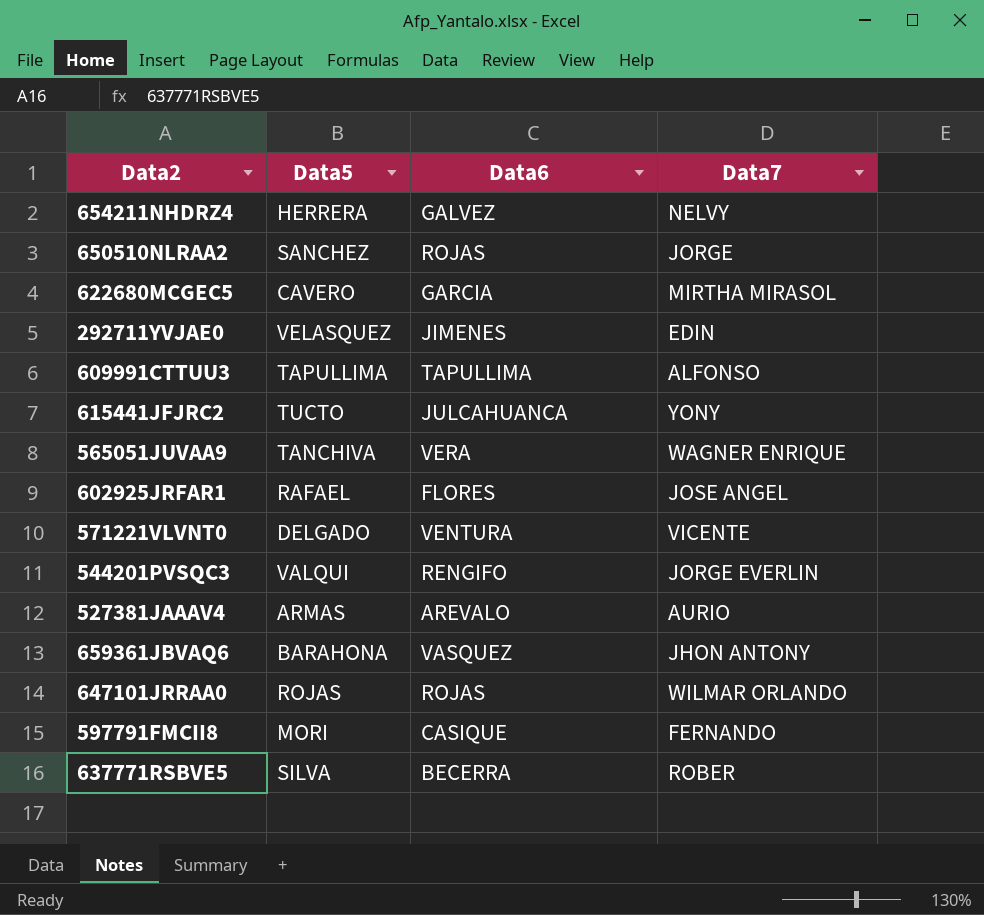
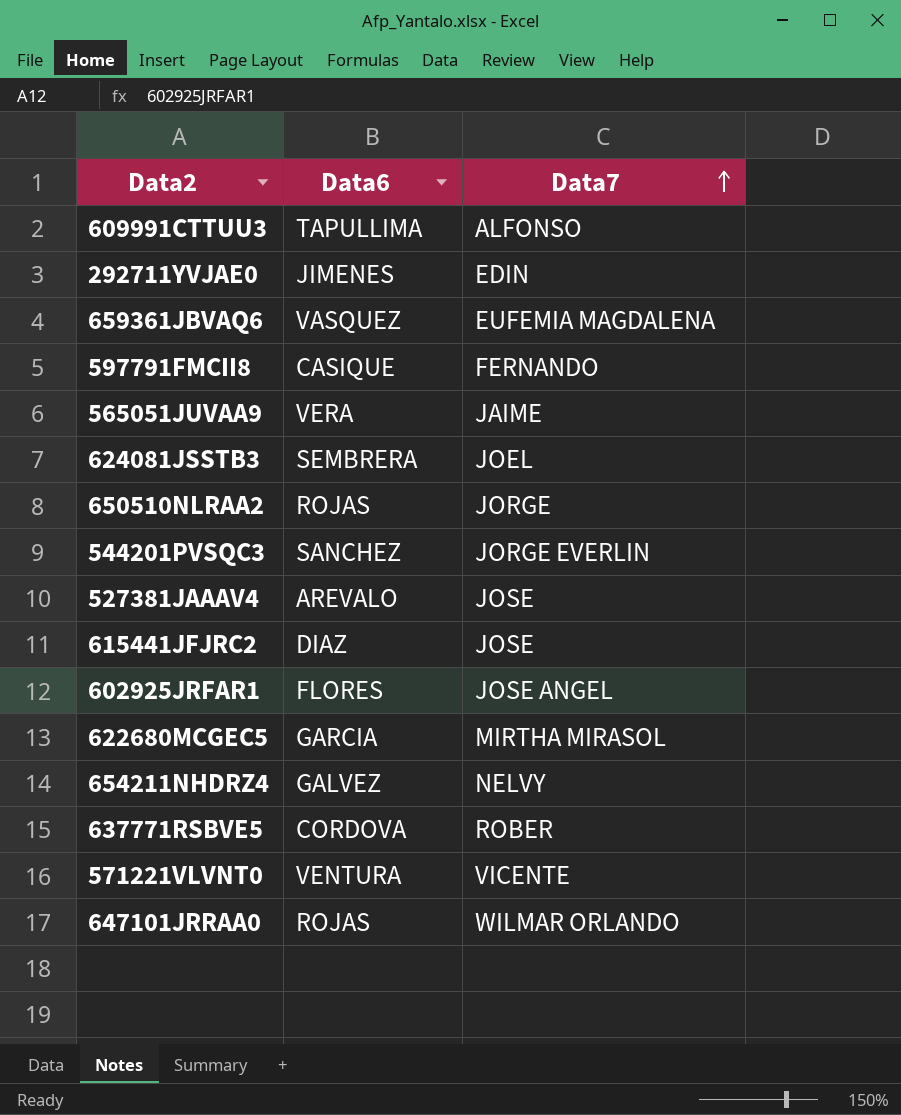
row order: none -> Data7 ascending
column Data5 | position: 2 -> none
659361JBVAQ6 | Data7: JHON ANTONY -> EUFEMIA MAGDALENA
565051JUVAA9 | Data7: WAGNER ENRIQUE -> JAIME
row 624081JSSTB3: none -> SEMBRERA | JOEL
544201PVSQC3 | Data6: RENGIFO -> SANCHEZ
527381JAAAV4 | Data7: AURIO -> JOSE
615441JFJRC2 | Data6: JULCAHUANCA -> DIAZ
615441JFJRC2 | Data7: YONY -> JOSE
637771RSBVE5 | Data6: BECERRA -> CORDOVA

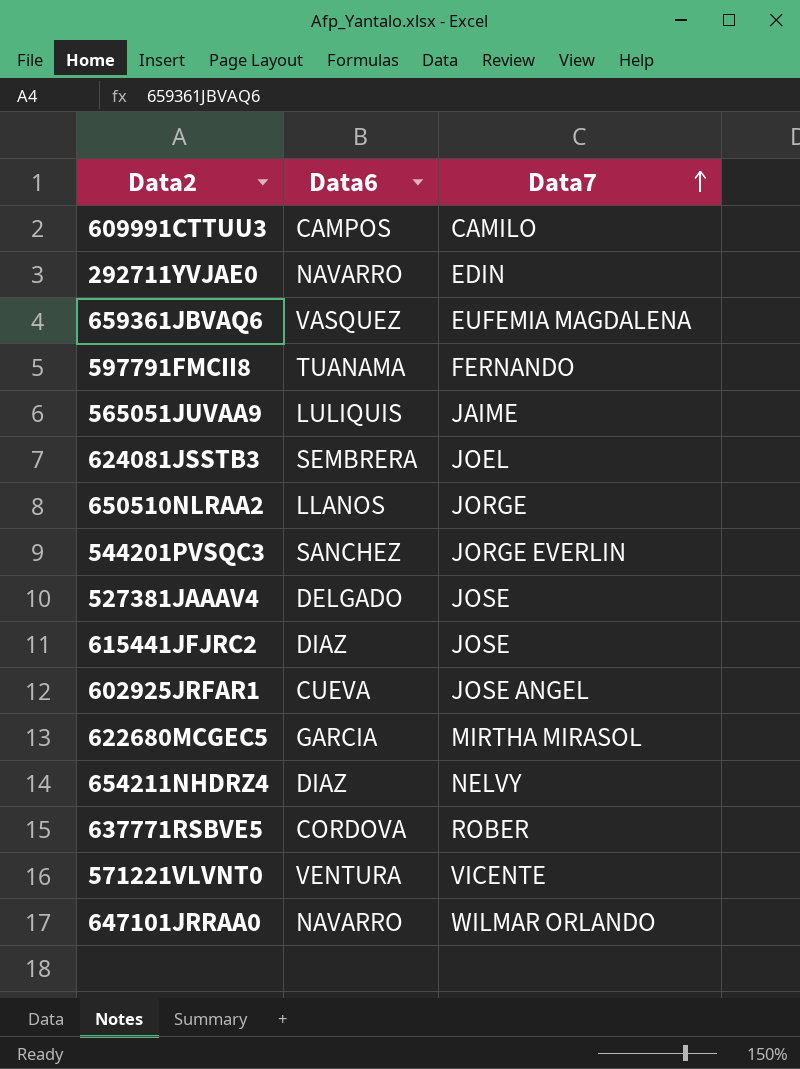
609991CTTUU3 | Data6: TAPULLIMA -> CAMPOS
609991CTTUU3 | Data7: ALFONSO -> CAMILO
292711YVJAE0 | Data6: JIMENES -> NAVARRO
597791FMCII8 | Data6: CASIQUE -> TUANAMA
565051JUVAA9 | Data6: VERA -> LULIQUIS
650510NLRAA2 | Data6: ROJAS -> LLANOS
527381JAAAV4 | Data6: AREVALO -> DELGADO
602925JRFAR1 | Data6: FLORES -> CUEVA
654211NHDRZ4 | Data6: GALVEZ -> DIAZ
647101JRRAA0 | Data6: ROJAS -> NAVARRO

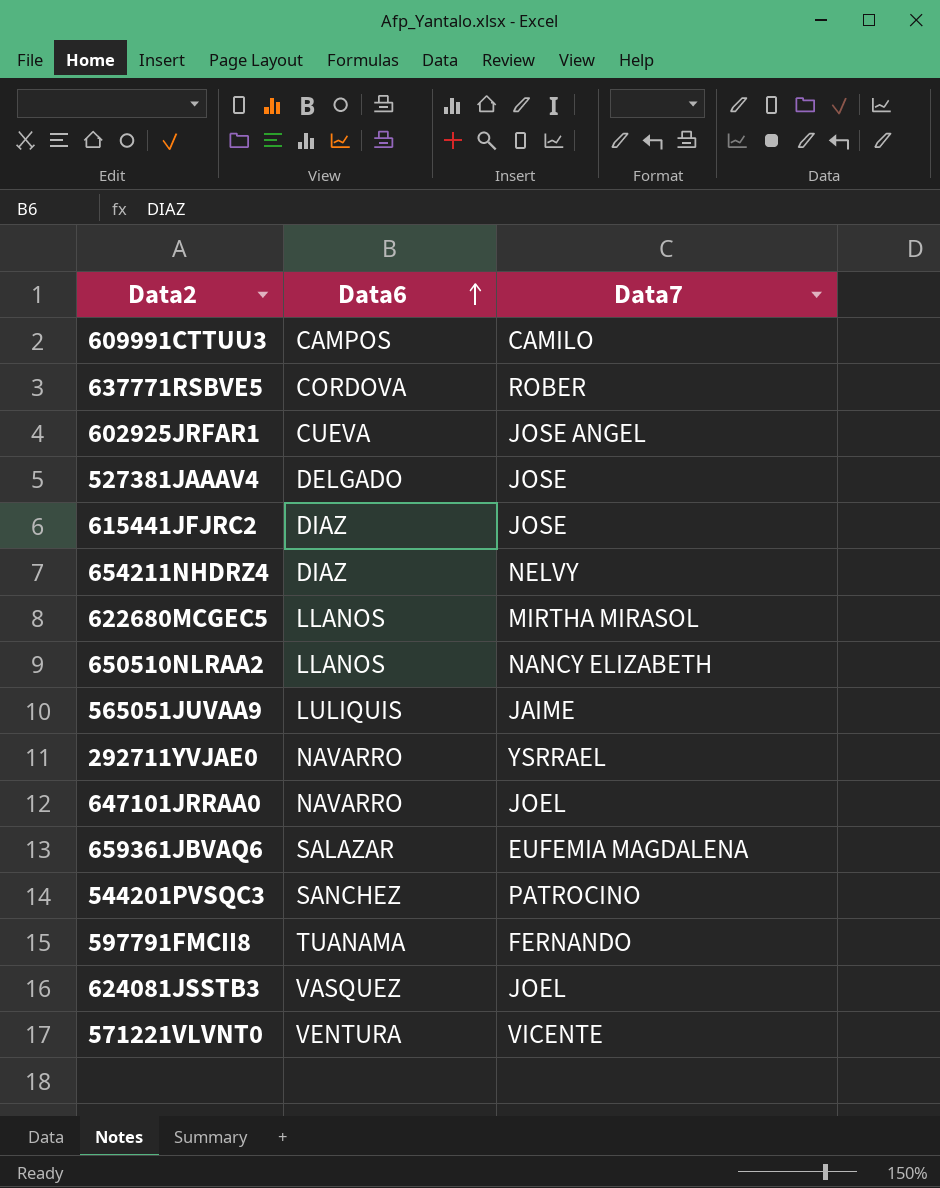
row order: Data7 ascending -> Data6 ascending
622680MCGEC5 | Data6: GARCIA -> LLANOS
650510NLRAA2 | Data7: JORGE -> NANCY ELIZABETH
292711YVJAE0 | Data7: EDIN -> YSRRAEL
647101JRRAA0 | Data7: WILMAR ORLANDO -> JOEL
659361JBVAQ6 | Data6: VASQUEZ -> SALAZAR
544201PVSQC3 | Data7: JORGE EVERLIN -> PATROCINO
624081JSSTB3 | Data6: SEMBRERA -> VASQUEZ

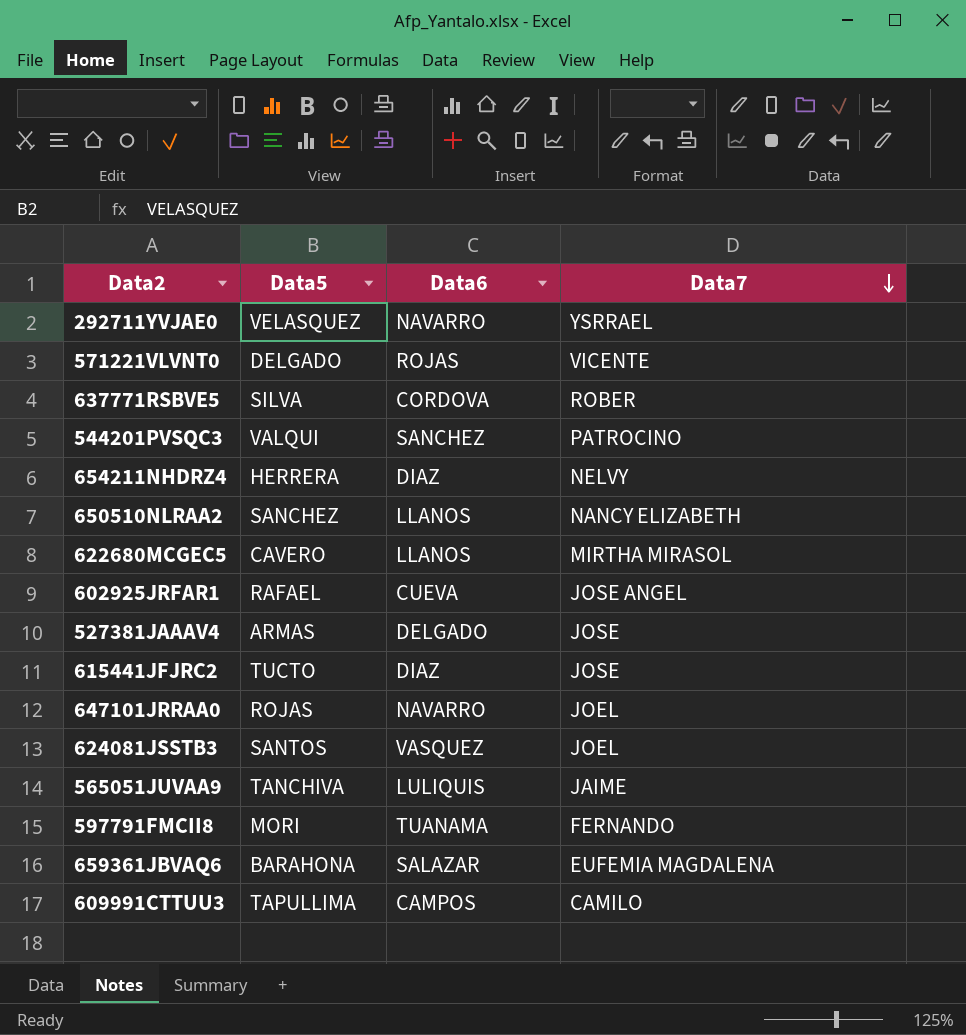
row order: Data6 ascending -> Data7 descending
column Data5 | position: none -> 2
571221VLVNT0 | Data6: VENTURA -> ROJAS

